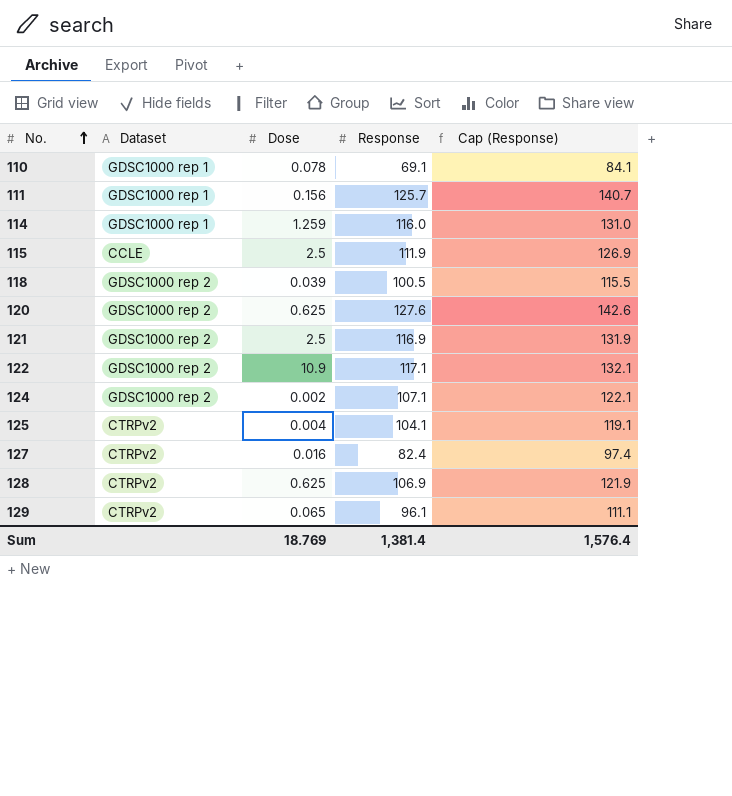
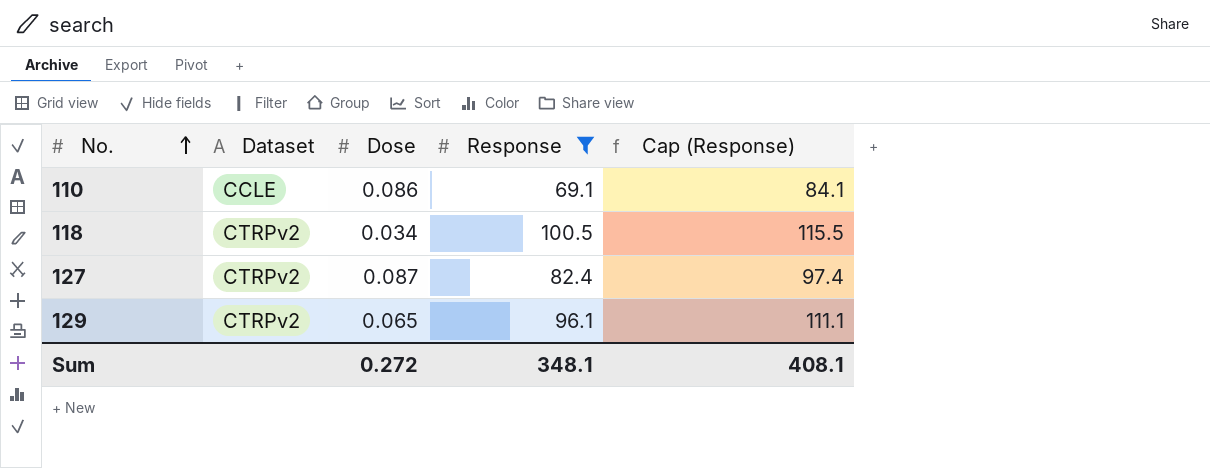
filter: none -> Response <= 100.5
110 | Dataset: GDSC1000 rep 1 -> CCLE
110 | Dose: 0.078 -> 0.086
118 | Dataset: GDSC1000 rep 2 -> CTRPv2
118 | Dose: 0.039 -> 0.034
127 | Dose: 0.016 -> 0.087
Sum | Dose: 18.769 -> 0.272
Sum | Response: 1,381.4 -> 348.1
Sum | Cap (Response): 1,576.4 -> 408.1

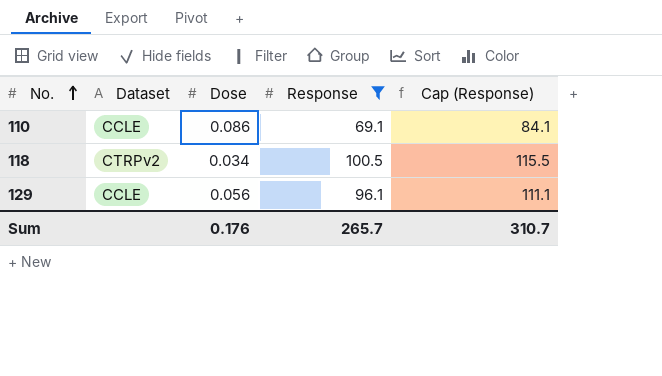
row 127: CTRPv2 | 0.087 | 82.4 | 97.4 -> none
129 | Dataset: CTRPv2 -> CCLE
129 | Dose: 0.065 -> 0.056
Sum | Dose: 0.272 -> 0.176
Sum | Response: 348.1 -> 265.7
Sum | Cap (Response): 408.1 -> 310.7

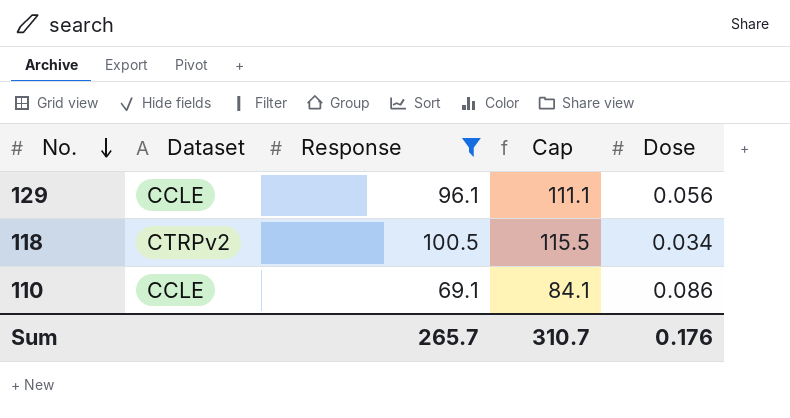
row order: No. ascending -> No. descending
column name: Cap (Response) -> Cap
column Dose | position: 3 -> 5

